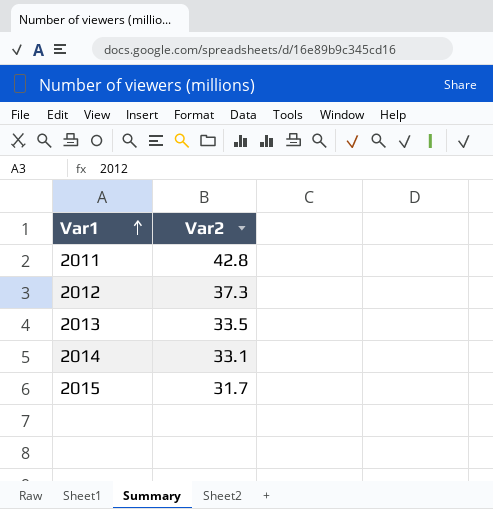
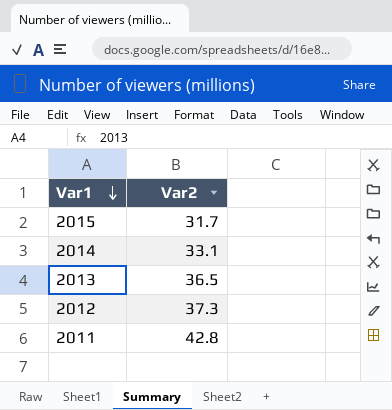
row order: Var1 ascending -> Var1 descending
2013 | Var2: 33.5 -> 36.5

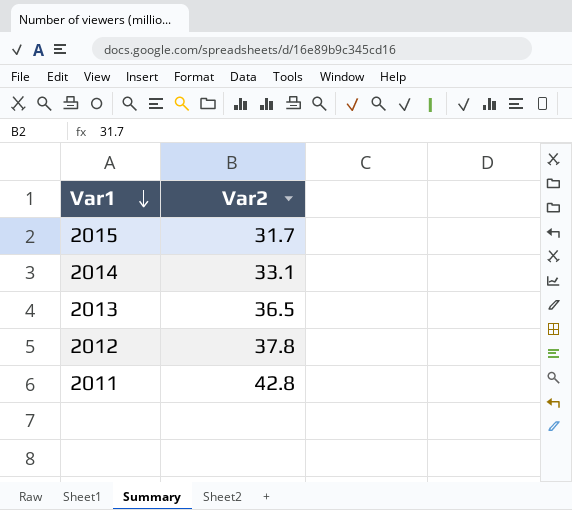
2012 | Var2: 37.3 -> 37.8

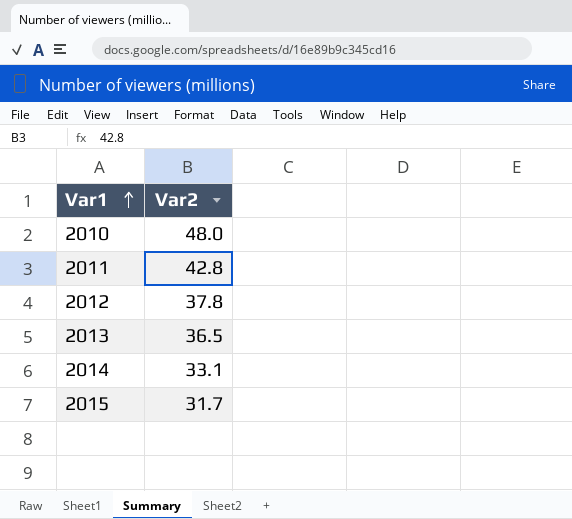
row order: Var1 descending -> Var1 ascending
row 2010: none -> 48.0

